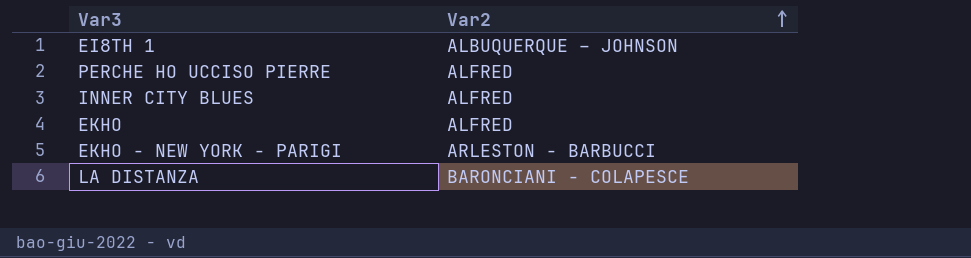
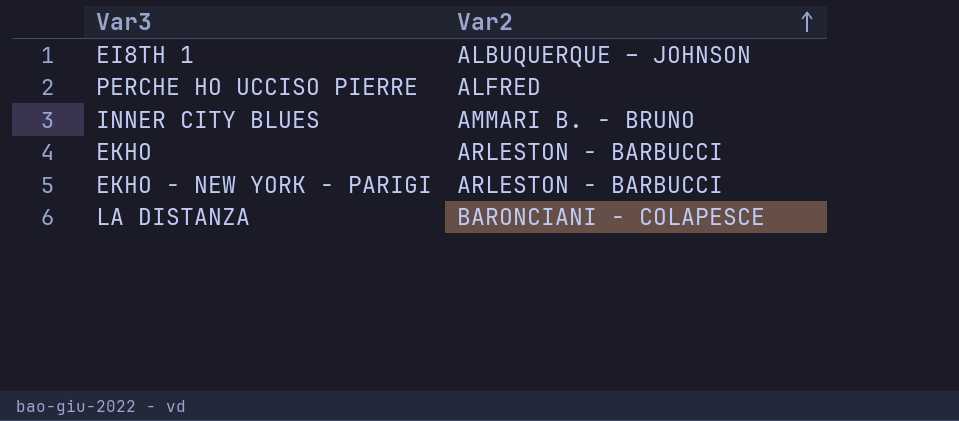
INNER CITY BLUES | Var2: ALFRED -> AMMARI B. - BRUNO
EKHO | Var2: ALFRED -> ARLESTON - BARBUCCI

